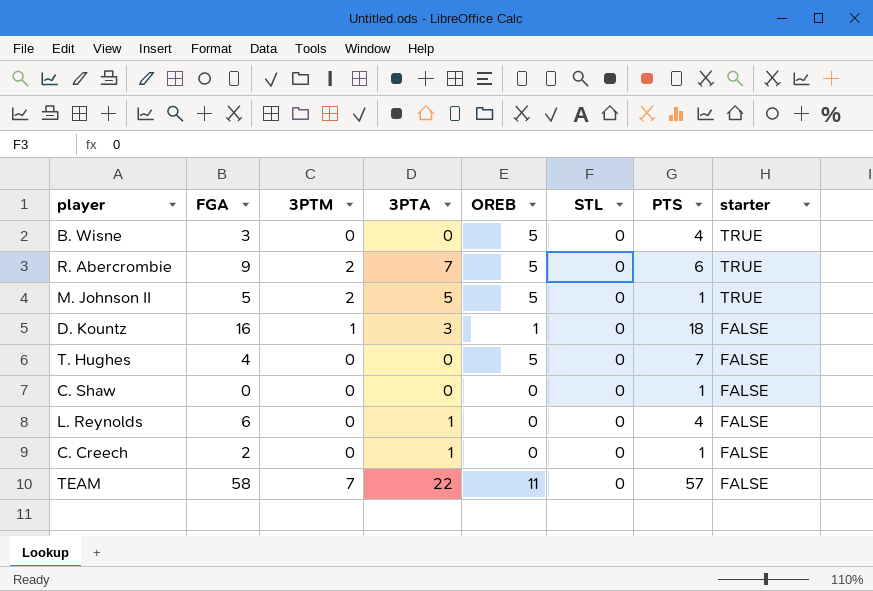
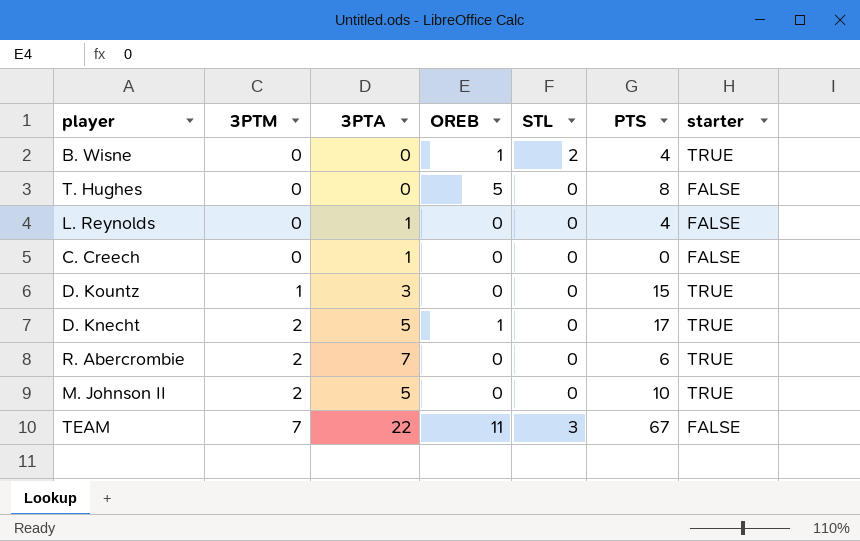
row order: starter descending -> 3PTM ascending
column FGA | position: 2 -> none
row C. Shaw: 0 | 0 | 0 | 0 | 0 | 1 | FALSE -> none
B. Wisne | OREB: 5 -> 1
B. Wisne | STL: 0 -> 2
T. Hughes | PTS: 7 -> 8
C. Creech | PTS: 1 -> 0
D. Kountz | OREB: 1 -> 0
D. Kountz | PTS: 18 -> 15
D. Kountz | starter: FALSE -> TRUE
row D. Knecht: none -> 2 | 5 | 1 | 0 | 17 | TRUE
R. Abercrombie | OREB: 5 -> 0
M. Johnson II | OREB: 5 -> 0
M. Johnson II | PTS: 1 -> 10
TEAM | STL: 0 -> 3
TEAM | PTS: 57 -> 67

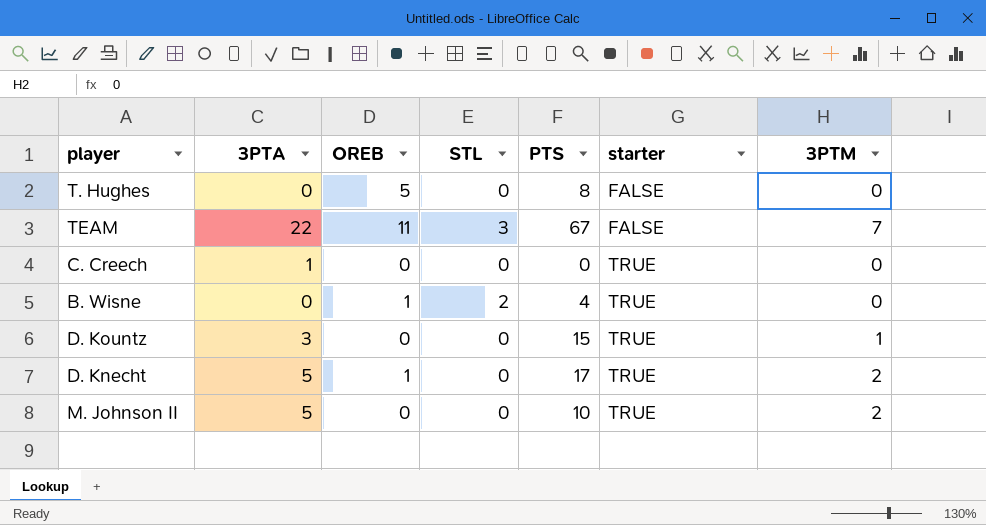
row order: 3PTM ascending -> starter ascending
column 3PTM | position: 2 -> 7
row L. Reynolds: 0 | 1 | 0 | 0 | 4 | FALSE -> none
row R. Abercrombie: 2 | 7 | 0 | 0 | 6 | TRUE -> none
C. Creech | starter: FALSE -> TRUE

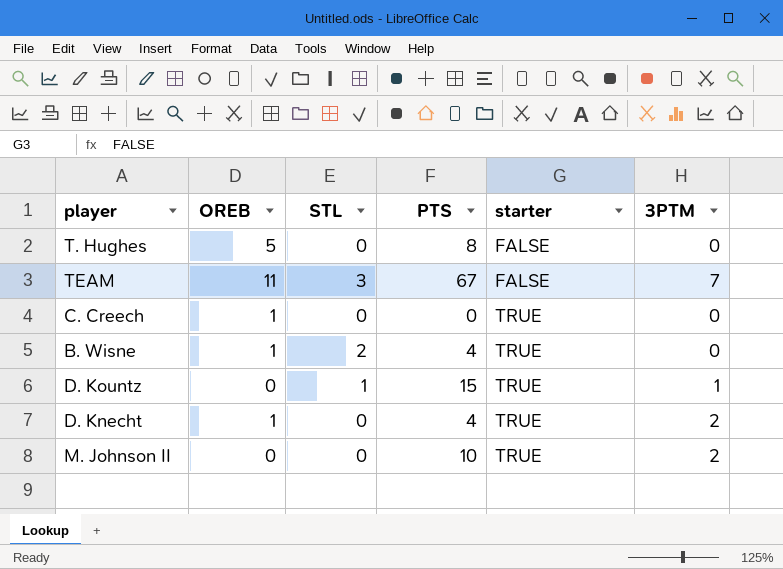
column 3PTA | position: 2 -> none
C. Creech | OREB: 0 -> 1
D. Kountz | STL: 0 -> 1
D. Knecht | PTS: 17 -> 4

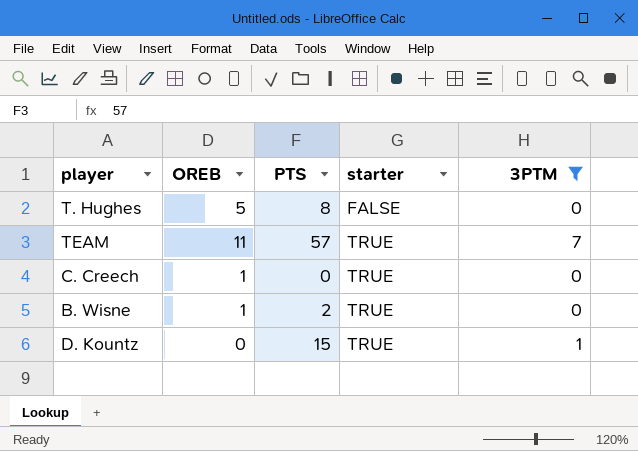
filter: none -> 3PTM != 2
column STL | position: 3 -> none
TEAM | PTS: 67 -> 57
TEAM | starter: FALSE -> TRUE
B. Wisne | PTS: 4 -> 2

